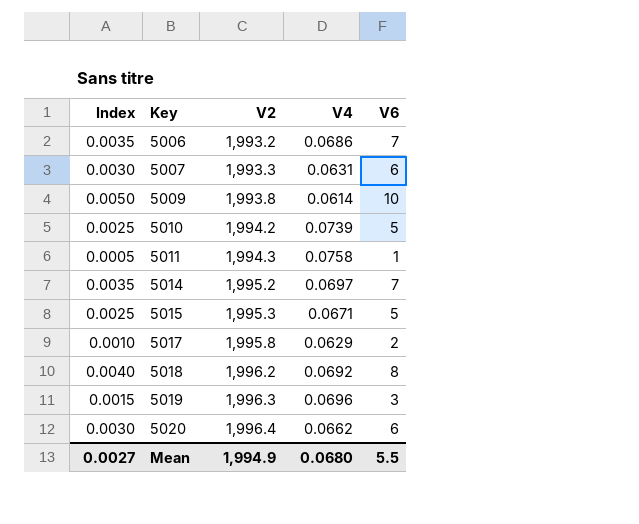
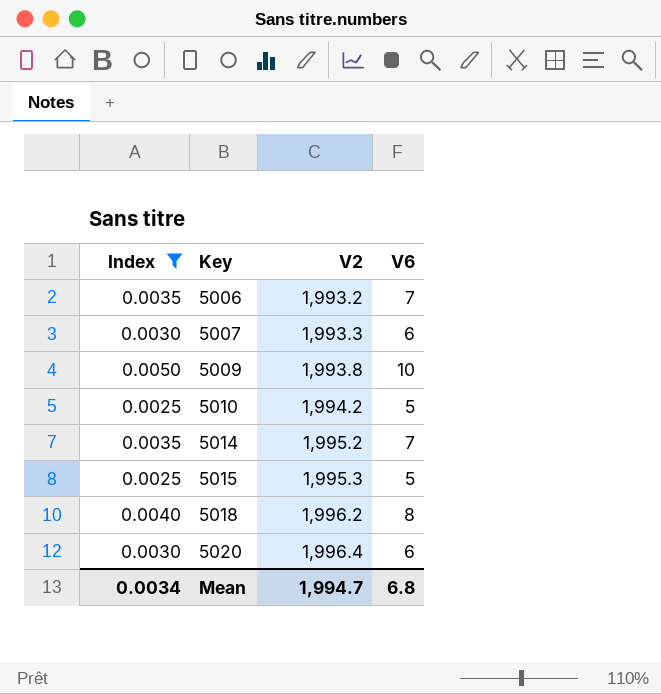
filter: none -> Index >= 0.0025
column V4 | position: 4 -> none
Mean | Index: 0.0027 -> 0.0034
Mean | V2: 1,994.9 -> 1,994.7
Mean | V6: 5.5 -> 6.8

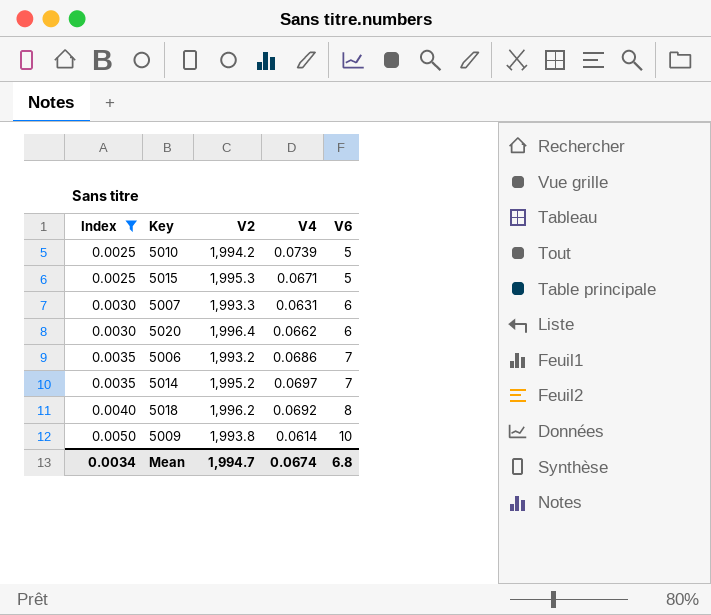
row order: Key ascending -> Index ascending
column V4 | position: none -> 4

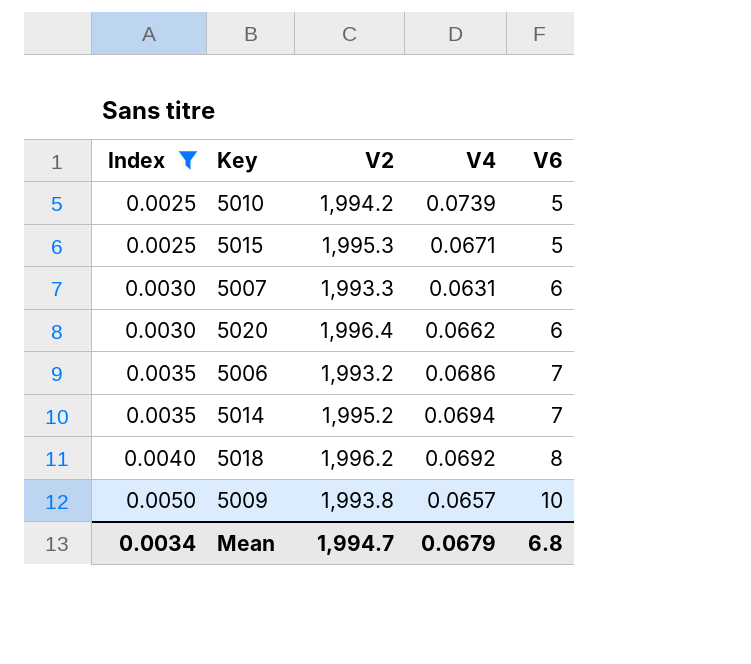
5014 | V4: 0.0697 -> 0.0694
5009 | V4: 0.0614 -> 0.0657
Mean | V4: 0.0674 -> 0.0679

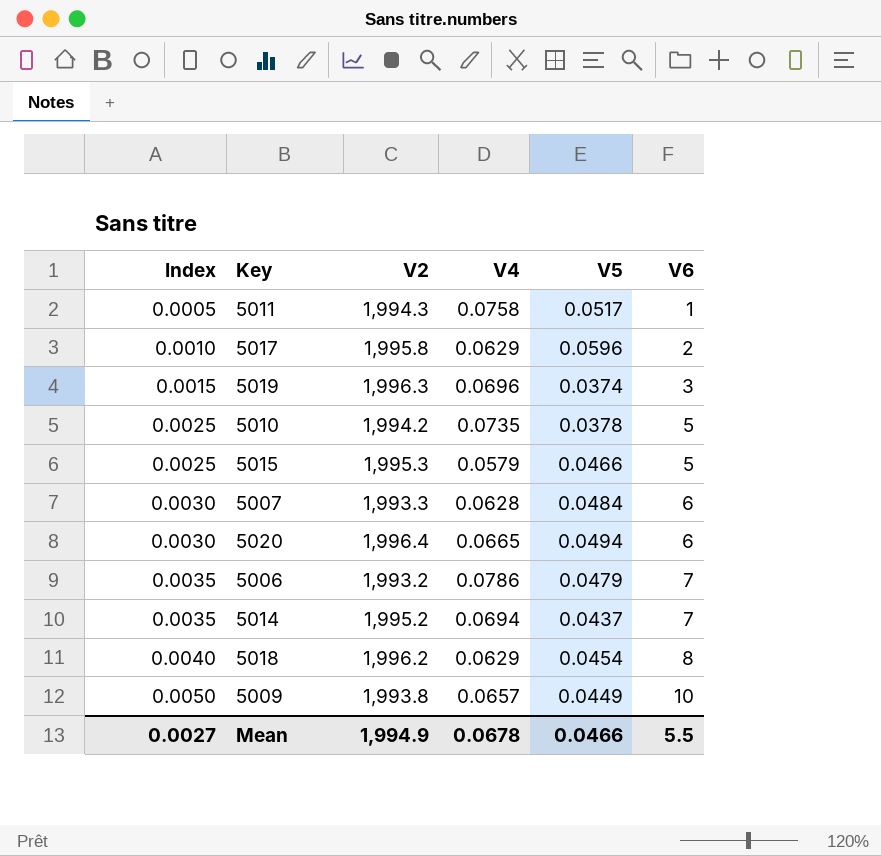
filter: Index >= 0.0025 -> none
column V5 | position: none -> 5
5010 | V4: 0.0739 -> 0.0735
5015 | V4: 0.0671 -> 0.0579
5007 | V4: 0.0631 -> 0.0628
5020 | V4: 0.0662 -> 0.0665
5006 | V4: 0.0686 -> 0.0786
5018 | V4: 0.0692 -> 0.0629
Mean | Index: 0.0034 -> 0.0027
Mean | V2: 1,994.7 -> 1,994.9
Mean | V4: 0.0679 -> 0.0678
Mean | V6: 6.8 -> 5.5

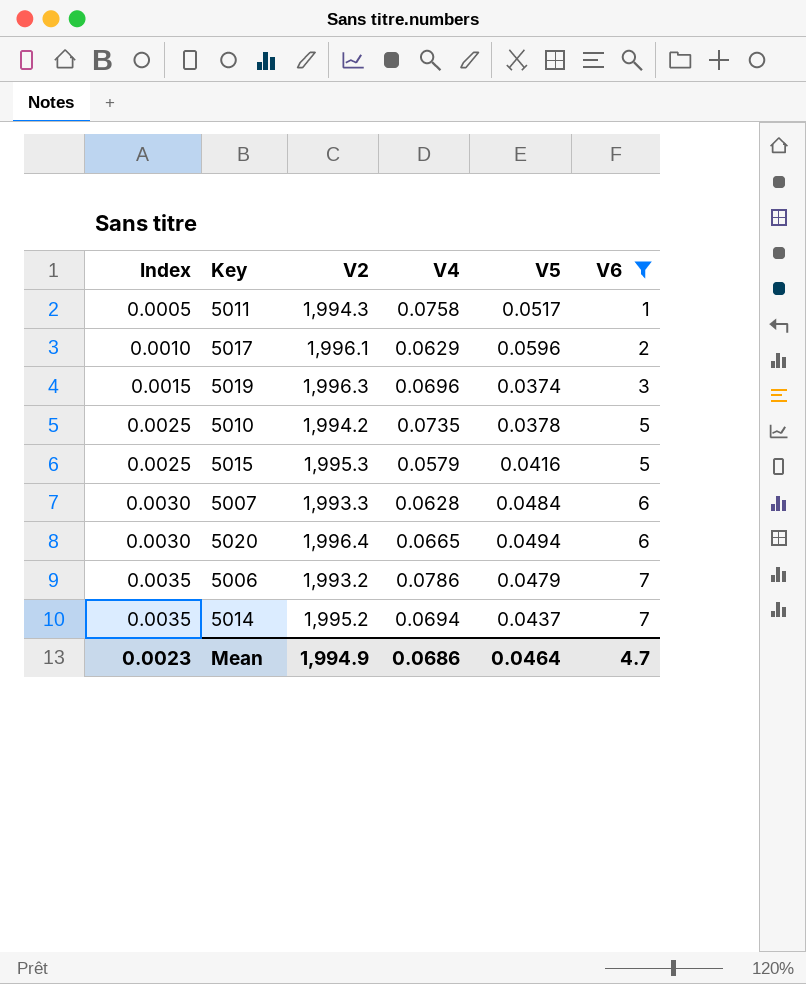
filter: none -> V6 <= 7
5017 | V2: 1,995.8 -> 1,996.1
5015 | V5: 0.0466 -> 0.0416
Mean | Index: 0.0027 -> 0.0023
Mean | V4: 0.0678 -> 0.0686
Mean | V5: 0.0466 -> 0.0464
Mean | V6: 5.5 -> 4.7

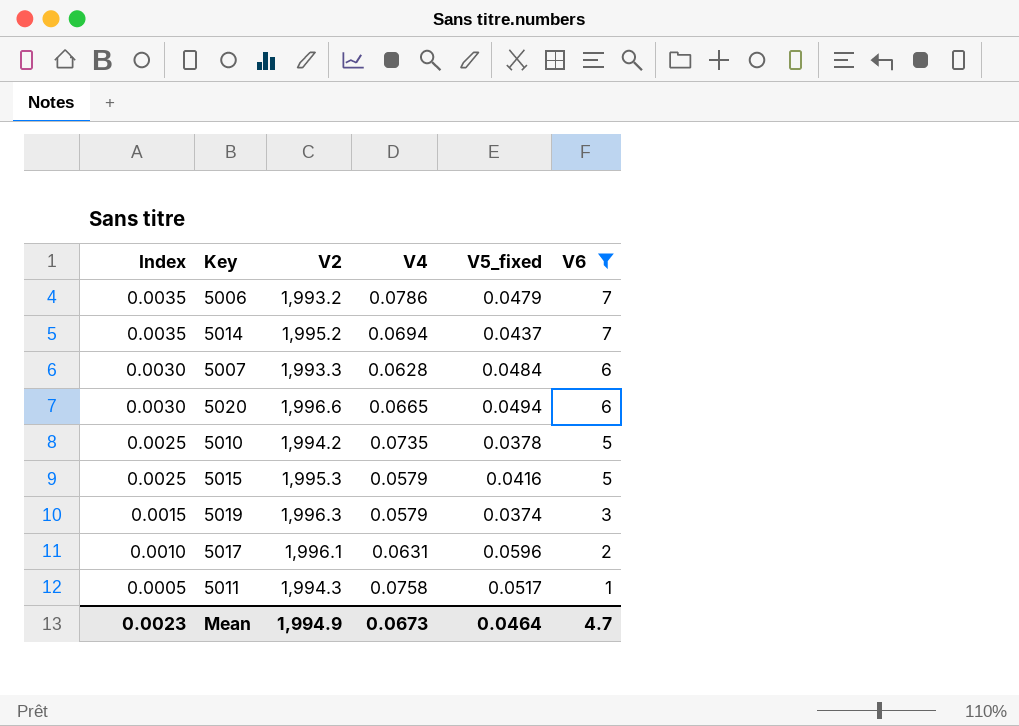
row order: Index ascending -> Index descending
column name: V5 -> V5_fixed
5020 | V2: 1,996.4 -> 1,996.6
5019 | V4: 0.0696 -> 0.0579
5017 | V4: 0.0629 -> 0.0631
Mean | V4: 0.0686 -> 0.0673

